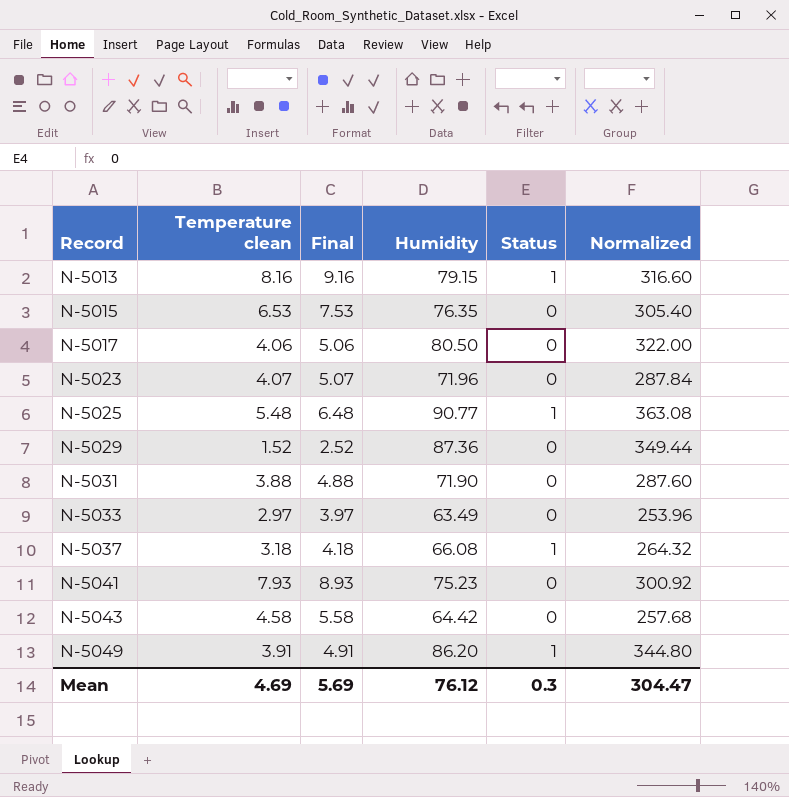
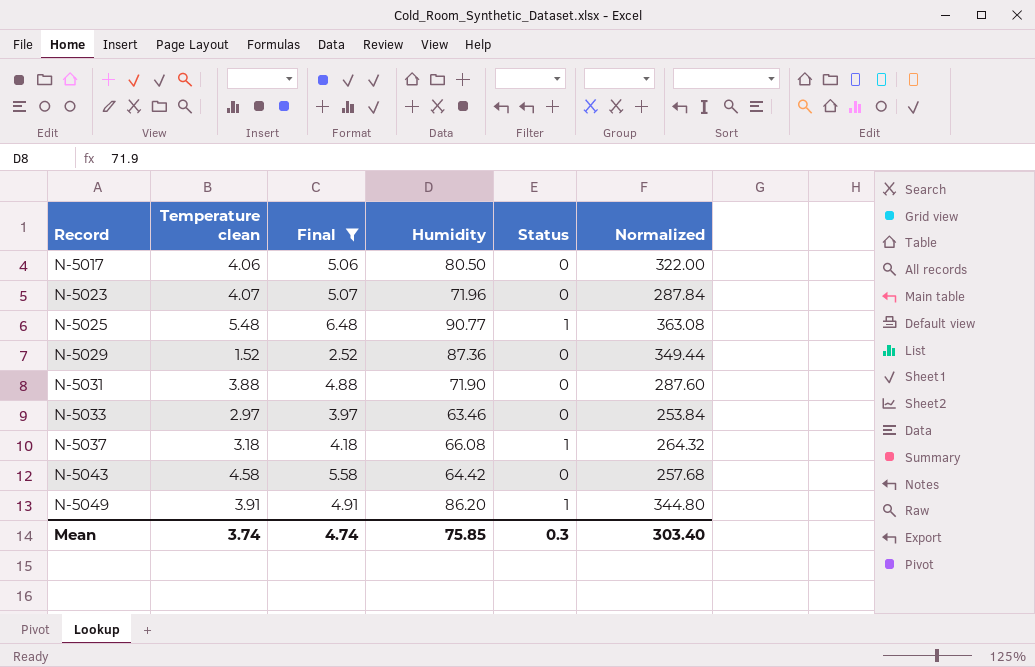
filter: none -> Final <= 6.48
N-5033 | Humidity: 63.49 -> 63.46
N-5033 | Normalized: 253.96 -> 253.84
Mean | Temperature clean: 4.69 -> 3.74
Mean | Final: 5.69 -> 4.74
Mean | Humidity: 76.12 -> 75.85
Mean | Normalized: 304.47 -> 303.40

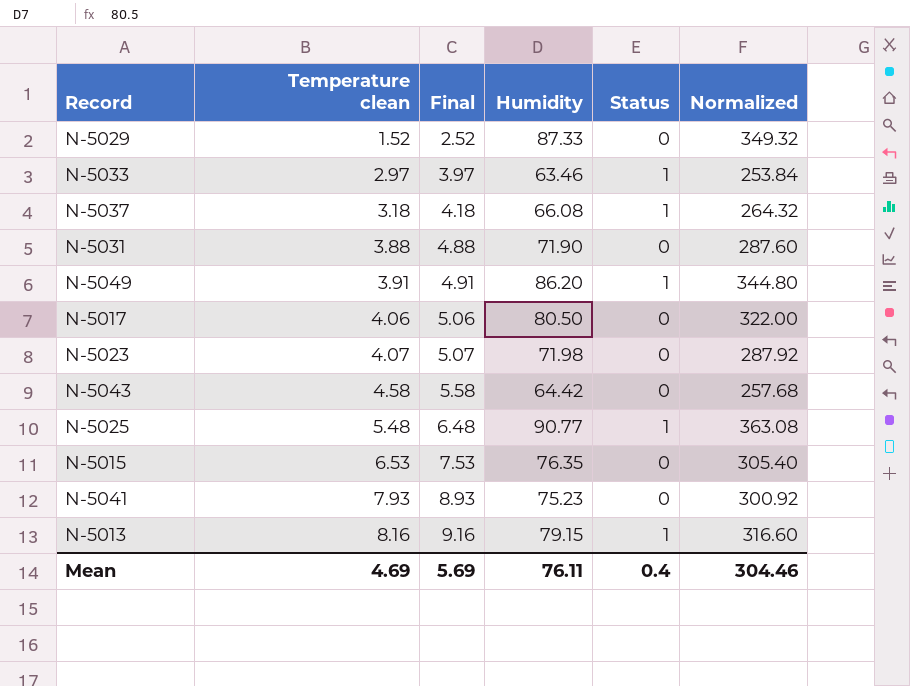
filter: Final <= 6.48 -> none
row order: Record ascending -> Temperature clean ascending
N-5029 | Humidity: 87.36 -> 87.33
N-5029 | Normalized: 349.44 -> 349.32
N-5033 | Status: 0 -> 1
N-5023 | Humidity: 71.96 -> 71.98
N-5023 | Normalized: 287.84 -> 287.92
Mean | Temperature clean: 3.74 -> 4.69
Mean | Final: 4.74 -> 5.69
Mean | Humidity: 75.85 -> 76.11
Mean | Status: 0.3 -> 0.4
Mean | Normalized: 303.40 -> 304.46

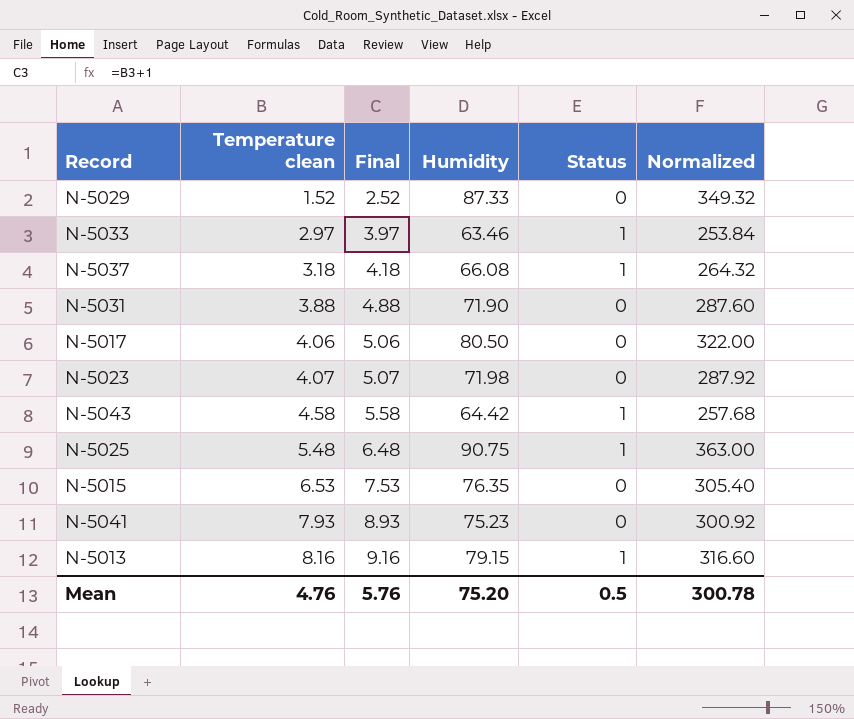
row N-5049: 3.91 | 4.91 | 86.20 | 1 | 344.80 -> none
N-5043 | Status: 0 -> 1
N-5025 | Humidity: 90.77 -> 90.75
N-5025 | Normalized: 363.08 -> 363.00
Mean | Temperature clean: 4.69 -> 4.76
Mean | Final: 5.69 -> 5.76
Mean | Humidity: 76.11 -> 75.20
Mean | Status: 0.4 -> 0.5
Mean | Normalized: 304.46 -> 300.78

